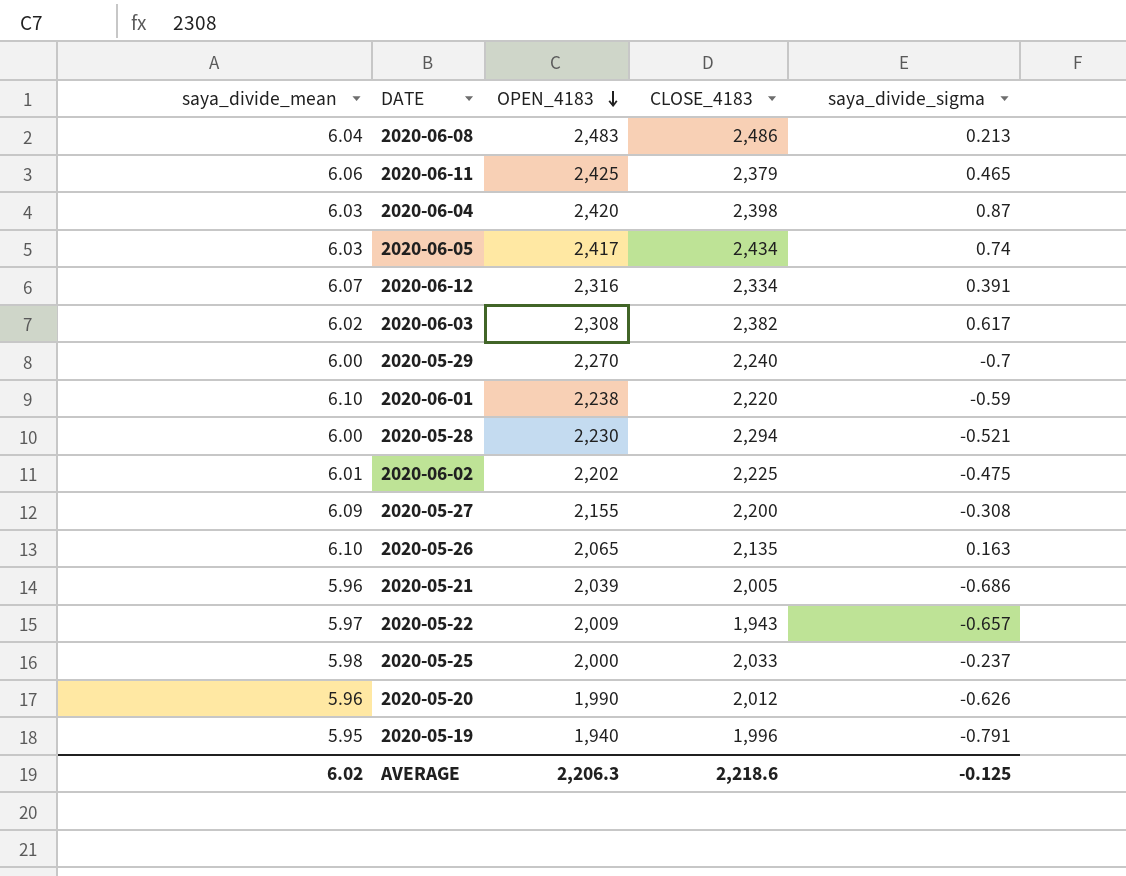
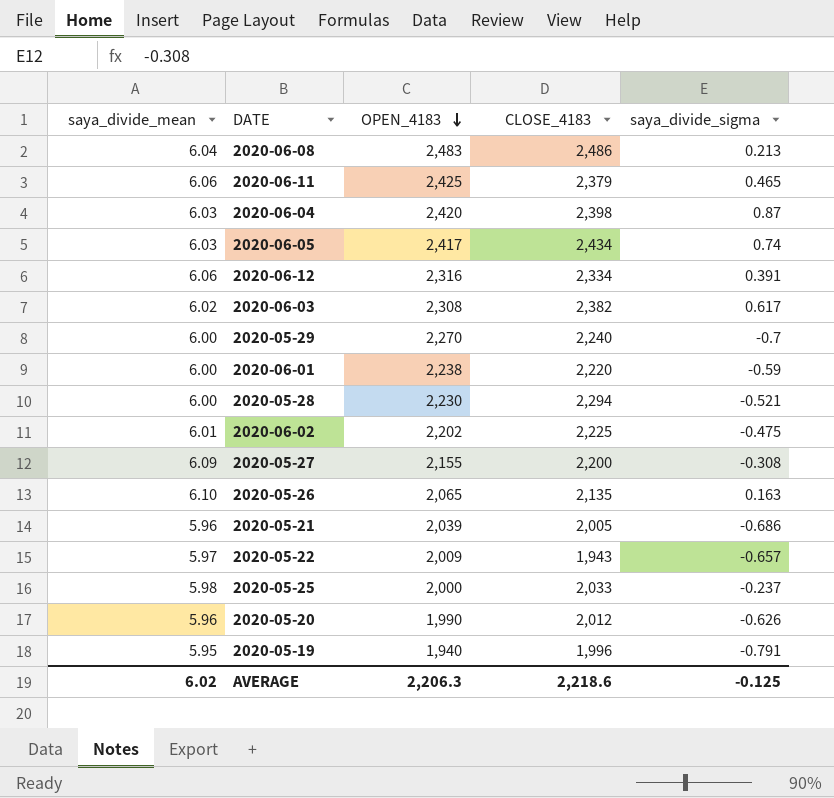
2020-06-12 | saya_divide_mean: 6.07 -> 6.06
2020-06-01 | saya_divide_mean: 6.10 -> 6.00

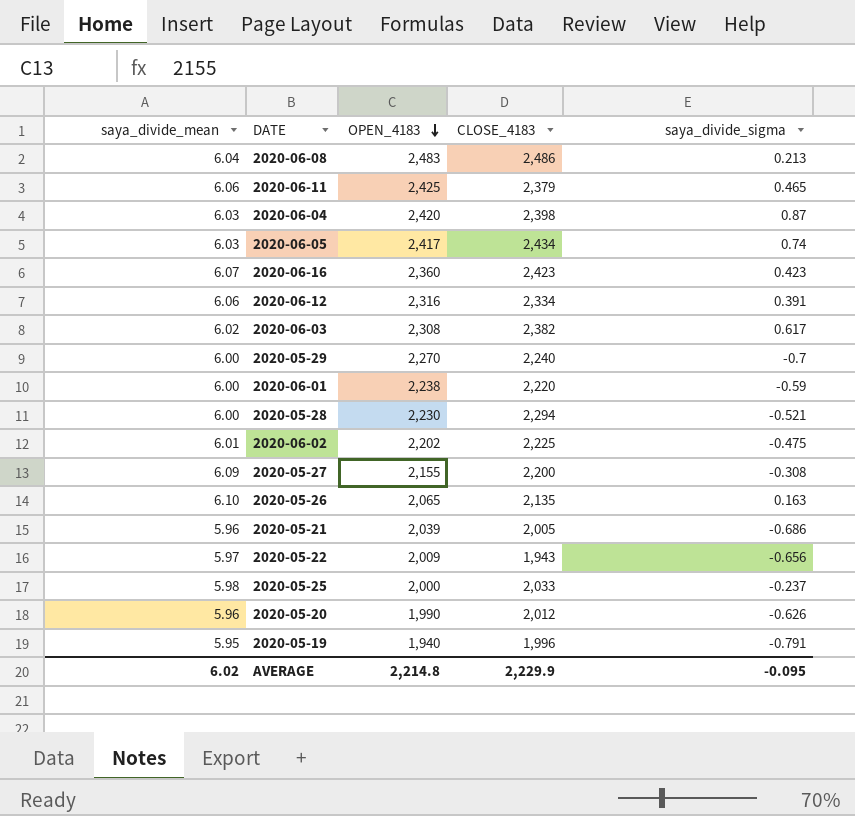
row 2020-06-16: none -> 6.07 | 2,360 | 2,423 | 0.423
2020-05-22 | saya_divide_sigma: -0.657 -> -0.656
AVERAGE | OPEN_4183: 2,206.3 -> 2,214.8
AVERAGE | CLOSE_4183: 2,218.6 -> 2,229.9
AVERAGE | saya_divide_sigma: -0.125 -> -0.095

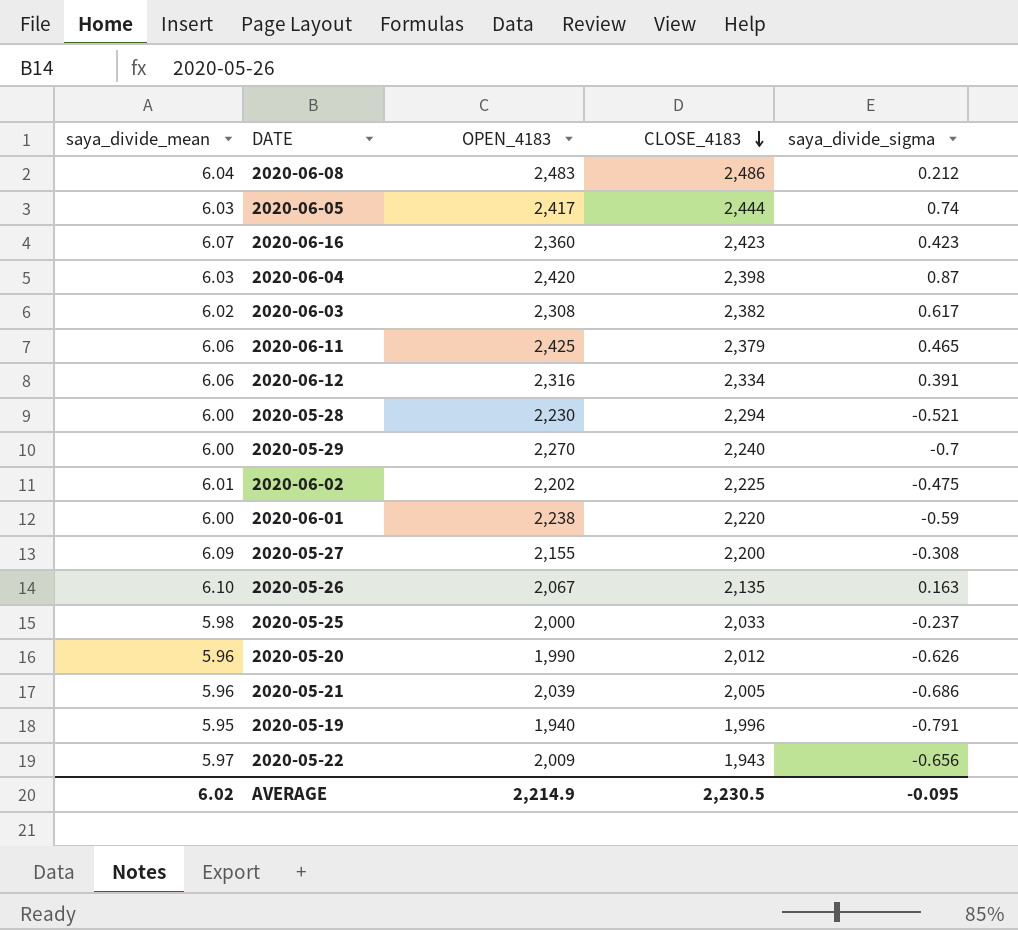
row order: OPEN_4183 descending -> CLOSE_4183 descending
2020-06-08 | saya_divide_sigma: 0.213 -> 0.212
2020-06-05 | CLOSE_4183: 2,434 -> 2,444
2020-05-26 | OPEN_4183: 2,065 -> 2,067
AVERAGE | OPEN_4183: 2,214.8 -> 2,214.9
AVERAGE | CLOSE_4183: 2,229.9 -> 2,230.5

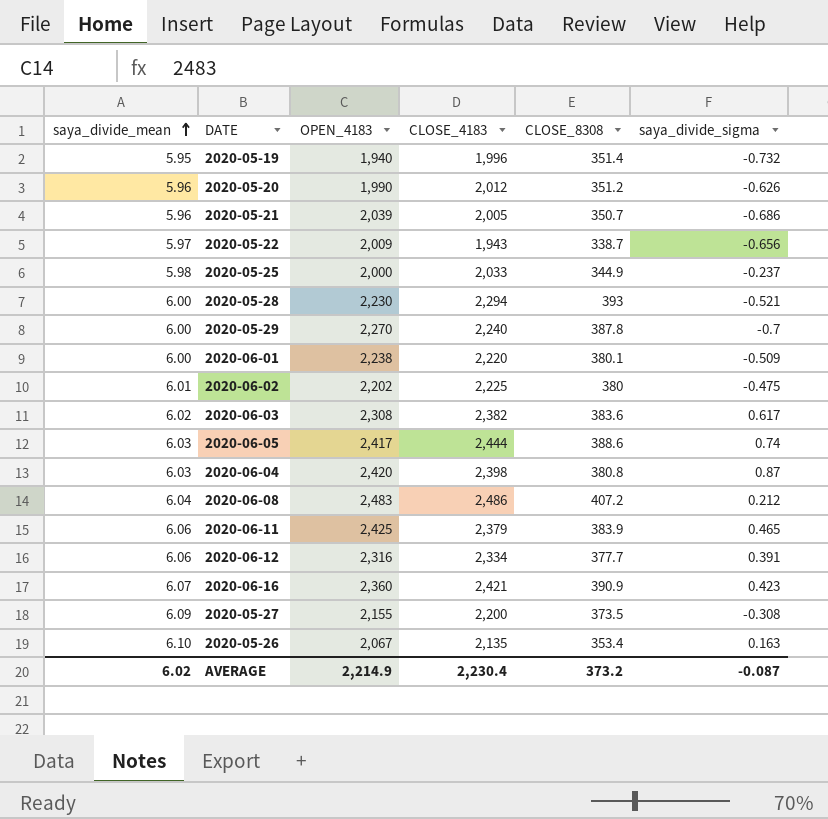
row order: CLOSE_4183 descending -> saya_divide_mean ascending
column CLOSE_8308 | position: none -> 5
2020-05-19 | saya_divide_sigma: -0.791 -> -0.732
2020-06-01 | saya_divide_sigma: -0.59 -> -0.509
2020-06-16 | CLOSE_4183: 2,423 -> 2,421
AVERAGE | CLOSE_4183: 2,230.5 -> 2,230.4
AVERAGE | saya_divide_sigma: -0.095 -> -0.087

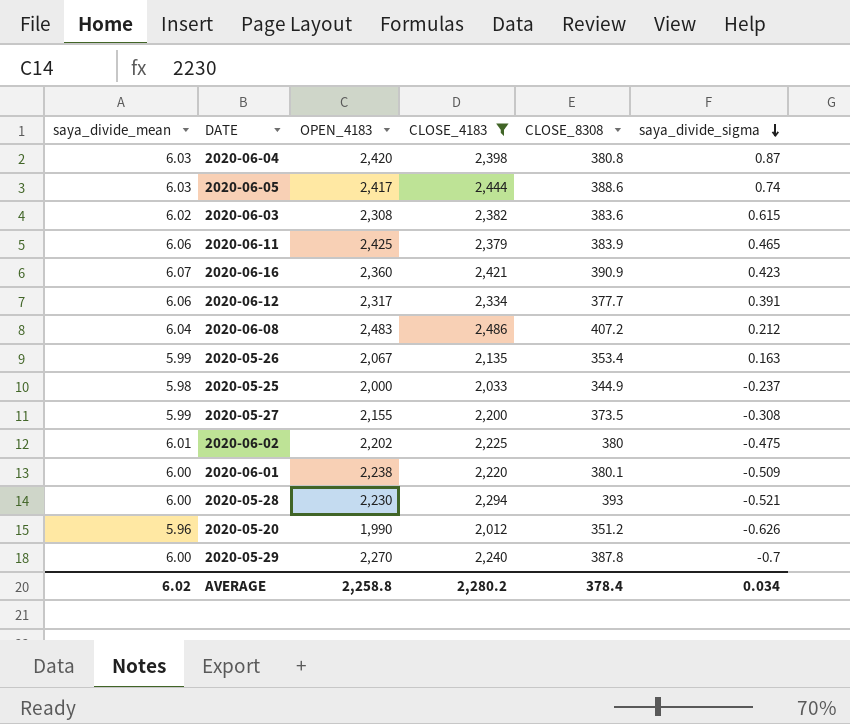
filter: none -> CLOSE_4183 >= 2,012
row order: saya_divide_mean ascending -> saya_divide_sigma descending
2020-06-03 | saya_divide_sigma: 0.617 -> 0.615
2020-06-12 | OPEN_4183: 2,316 -> 2,317
2020-05-26 | saya_divide_mean: 6.10 -> 5.99
2020-05-27 | saya_divide_mean: 6.09 -> 5.99
AVERAGE | OPEN_4183: 2,214.9 -> 2,258.8
AVERAGE | CLOSE_4183: 2,230.4 -> 2,280.2
AVERAGE | CLOSE_8308: 373.2 -> 378.4
AVERAGE | saya_divide_sigma: -0.087 -> 0.034

